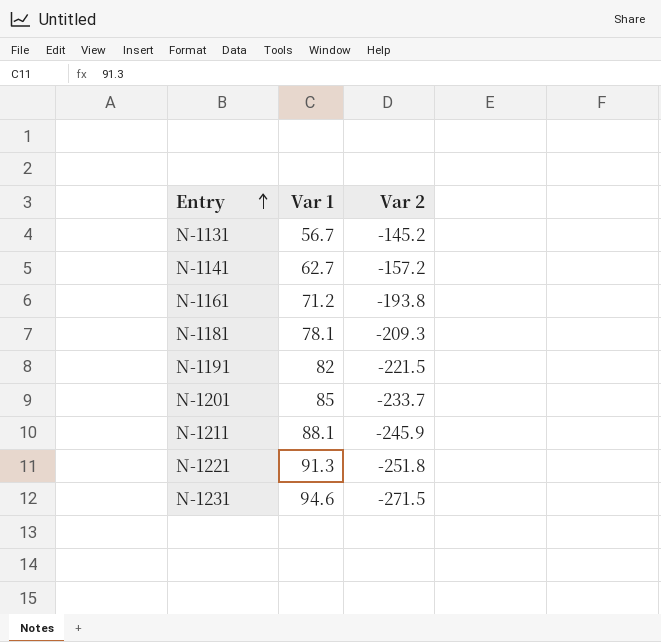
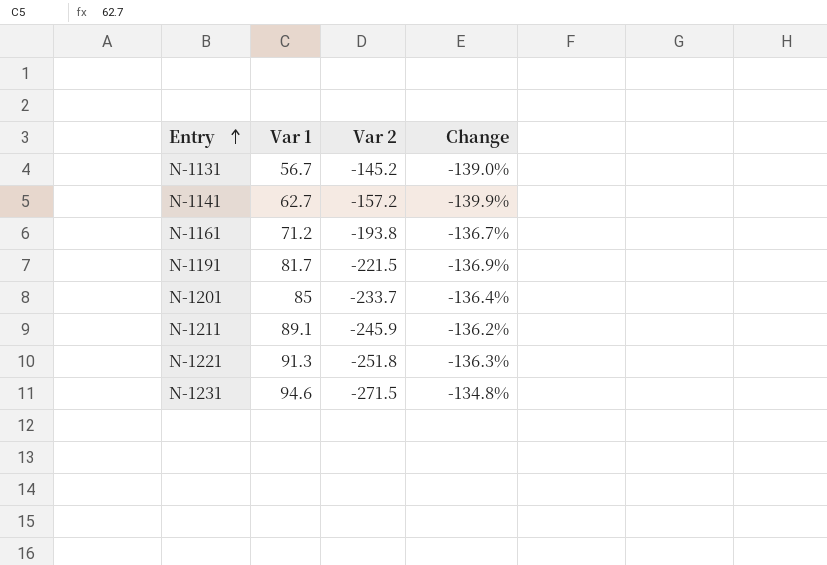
column Change | formula: none -> ([Var 1] - [Var 2]) / [Var 2]
row N-1181: 78.1 | -209.3 -> none
N-1191 | Var 1: 82 -> 81.7
N-1211 | Var 1: 88.1 -> 89.1

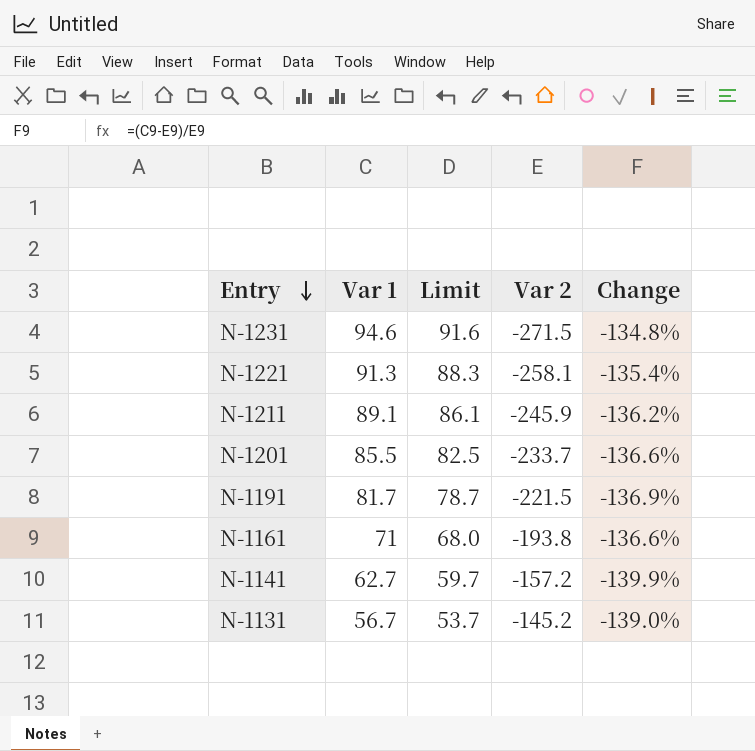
row order: Entry ascending -> Entry descending
column Limit | formula: none -> [Var 1] - 3
N-1221 | Var 2: -251.8 -> -258.1
N-1221 | Change: -136.3% -> -135.4%
N-1201 | Var 1: 85 -> 85.5
N-1201 | Change: -136.4% -> -136.6%
N-1161 | Var 1: 71.2 -> 71
N-1161 | Change: -136.7% -> -136.6%

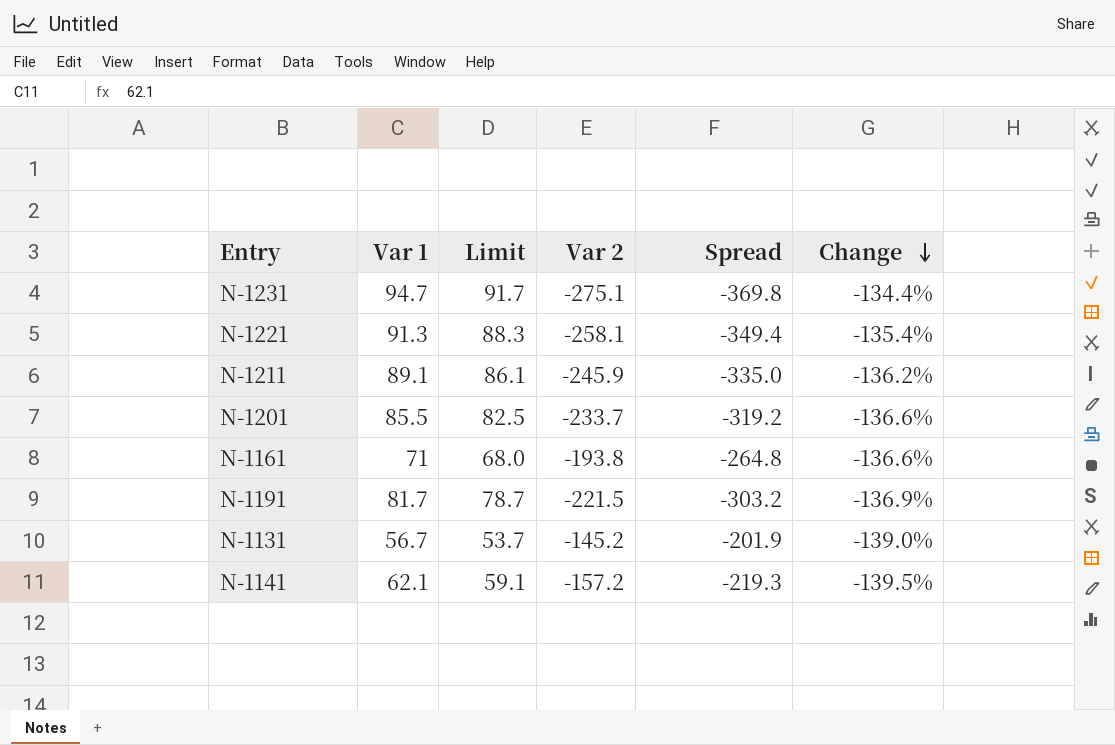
row order: Entry descending -> Change descending
column Spread | formula: none -> [Var 2] - [Var 1]
N-1231 | Var 1: 94.6 -> 94.7
N-1231 | Limit: 91.6 -> 91.7
N-1231 | Var 2: -271.5 -> -275.1
N-1231 | Change: -134.8% -> -134.4%
N-1141 | Var 1: 62.7 -> 62.1
N-1141 | Limit: 59.7 -> 59.1
N-1141 | Change: -139.9% -> -139.5%

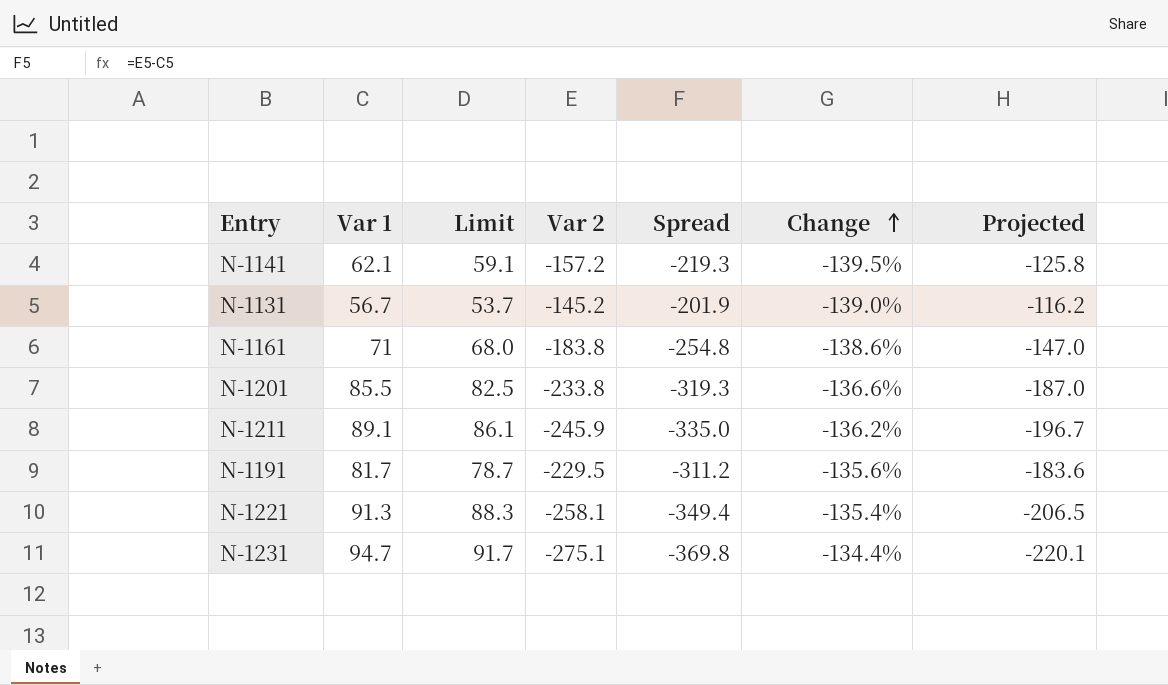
row order: Change descending -> Change ascending
column Projected | formula: none -> [Var 2] * 0.8
N-1161 | Var 2: -193.8 -> -183.8
N-1161 | Spread: -264.8 -> -254.8
N-1161 | Change: -136.6% -> -138.6%
N-1201 | Var 2: -233.7 -> -233.8
N-1201 | Spread: -319.2 -> -319.3
N-1191 | Var 2: -221.5 -> -229.5
N-1191 | Spread: -303.2 -> -311.2
N-1191 | Change: -136.9% -> -135.6%

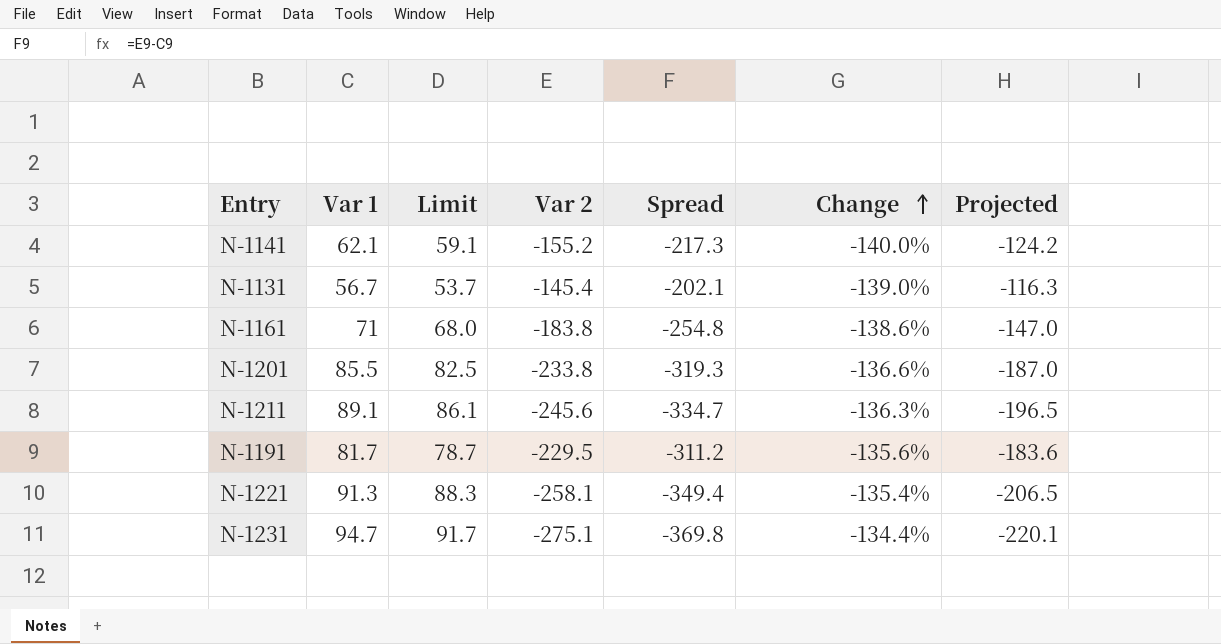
N-1141 | Var 2: -157.2 -> -155.2
N-1141 | Spread: -219.3 -> -217.3
N-1141 | Change: -139.5% -> -140.0%
N-1141 | Projected: -125.8 -> -124.2
N-1131 | Var 2: -145.2 -> -145.4
N-1131 | Spread: -201.9 -> -202.1
N-1131 | Projected: -116.2 -> -116.3
N-1211 | Var 2: -245.9 -> -245.6
N-1211 | Spread: -335.0 -> -334.7
N-1211 | Change: -136.2% -> -136.3%
N-1211 | Projected: -196.7 -> -196.5

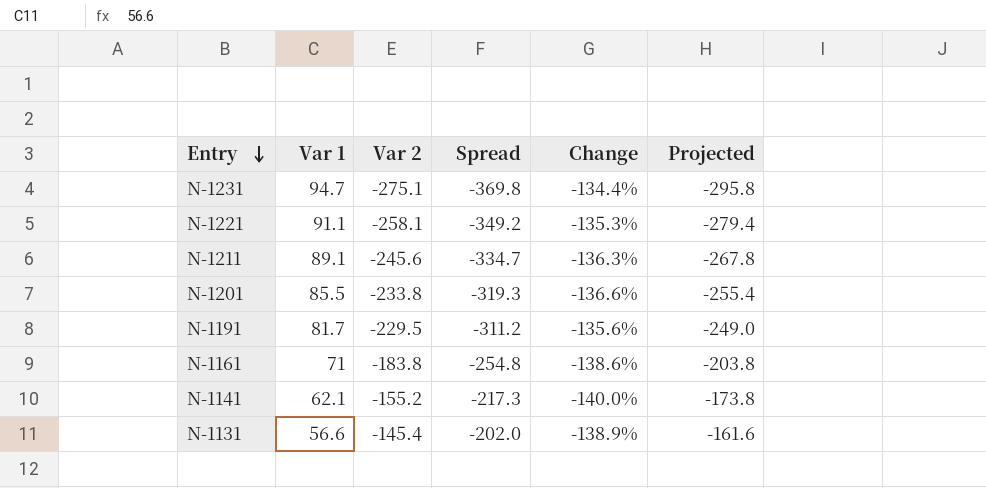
row order: Change ascending -> Entry descending
column Limit | formula: [Var 1] - 3 -> none
column Projected | formula: [Var 2] * 0.8 -> [Spread] * 0.8
N-1221 | Var 1: 91.3 -> 91.1
N-1221 | Spread: -349.4 -> -349.2
N-1221 | Change: -135.4% -> -135.3%
N-1131 | Var 1: 56.7 -> 56.6
N-1131 | Spread: -202.1 -> -202.0
N-1131 | Change: -139.0% -> -138.9%

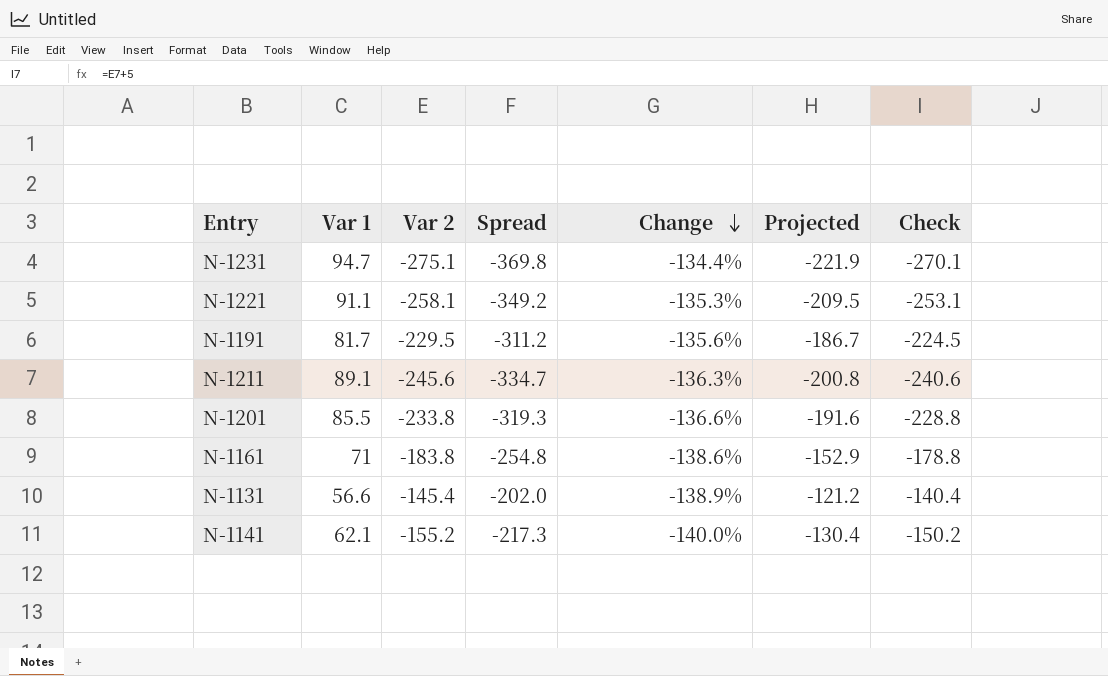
row order: Entry descending -> Change descending
column Projected | formula: [Spread] * 0.8 -> [Spread] * 0.6
column Check | formula: none -> [Var 2] + 5

